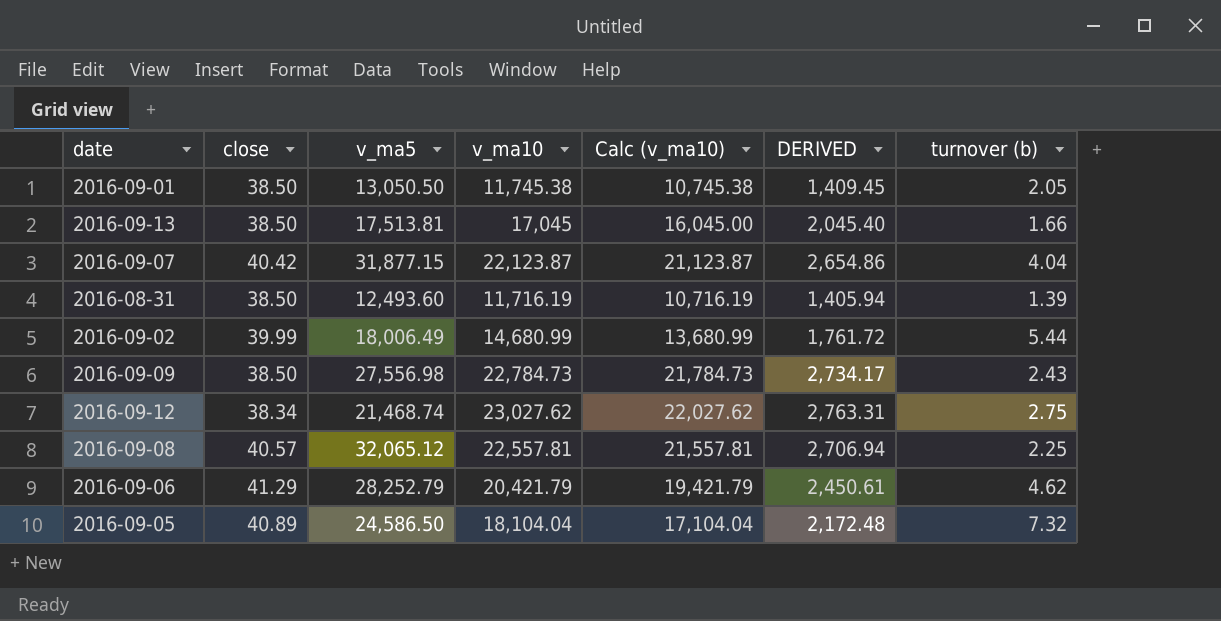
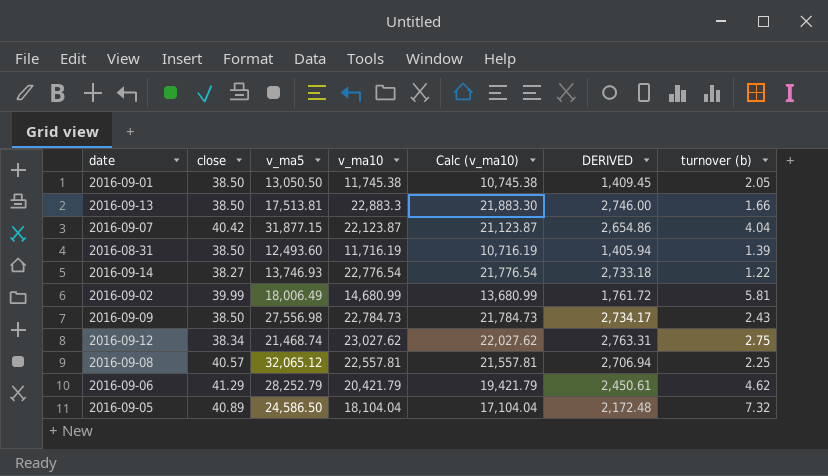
2016-09-13 | v_ma10: 17,045 -> 22,883.3
2016-09-13 | Calc (v_ma10): 16,045.00 -> 21,883.30
2016-09-13 | DERIVED: 2,045.40 -> 2,746.00
row 2016-09-14: none -> 38.27 | 13,746.93 | 22,776.54 | 21,776.54 | 2,733.18 | 1.22
2016-09-02 | turnover (b): 5.44 -> 5.81

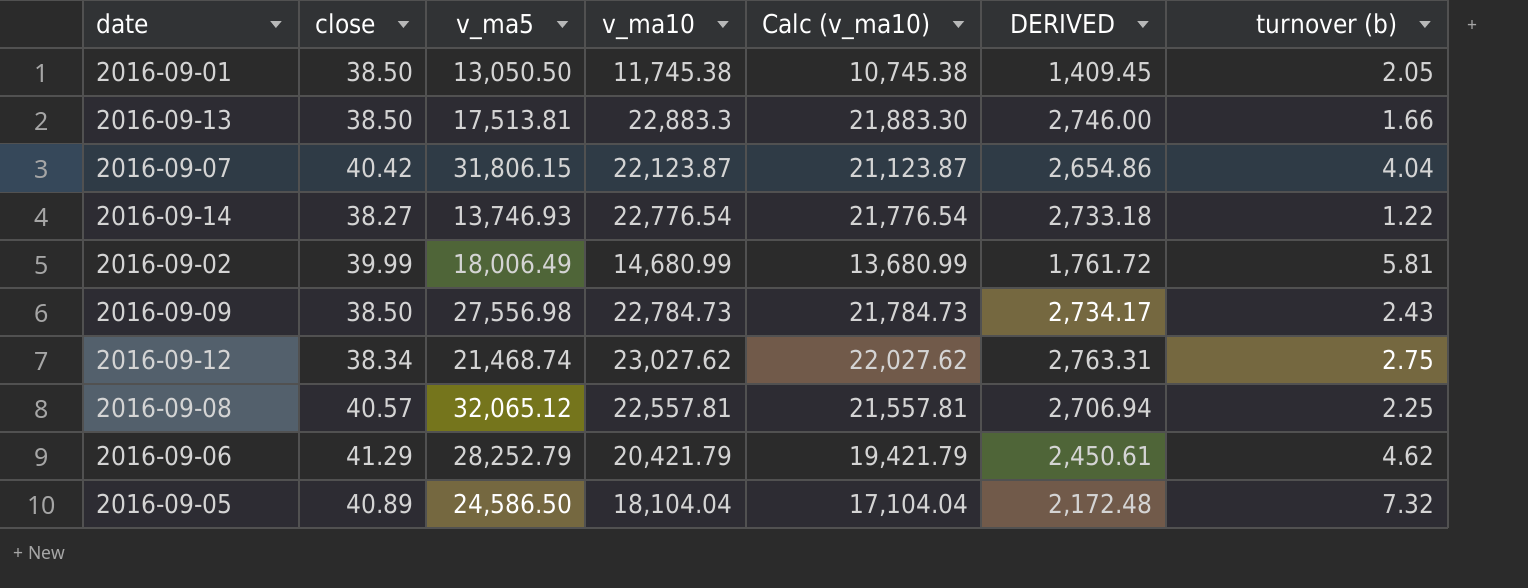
row 2016-08-31: 38.50 | 12,493.60 | 11,716.19 | 10,716.19 | 1,405.94 | 1.39 -> none
2016-09-07 | v_ma5: 31,877.15 -> 31,806.15

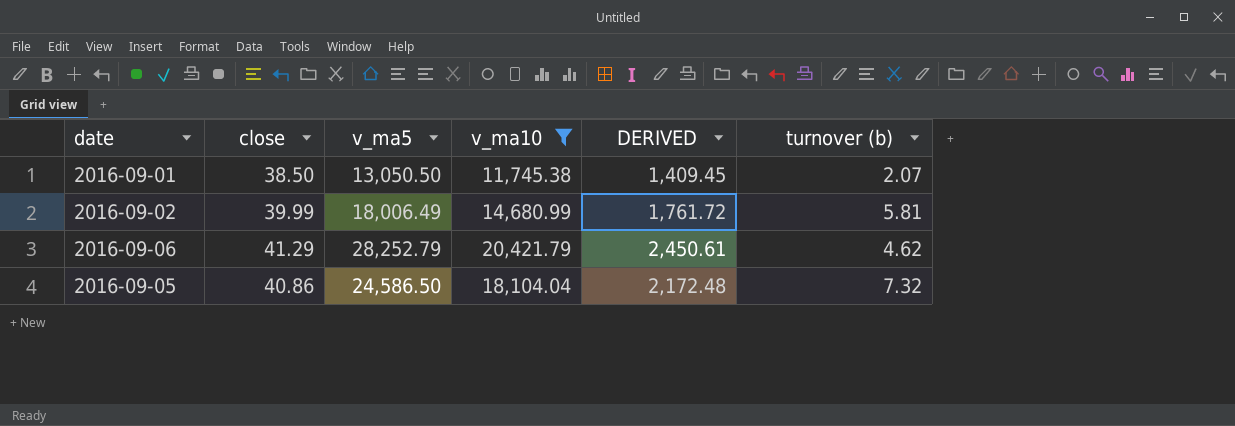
filter: none -> v_ma10 <= 20,421.79
column Calc (v_ma10) | formula: [v_ma10] - 1000 -> none
2016-09-01 | turnover (b): 2.05 -> 2.07
2016-09-05 | close: 40.89 -> 40.86

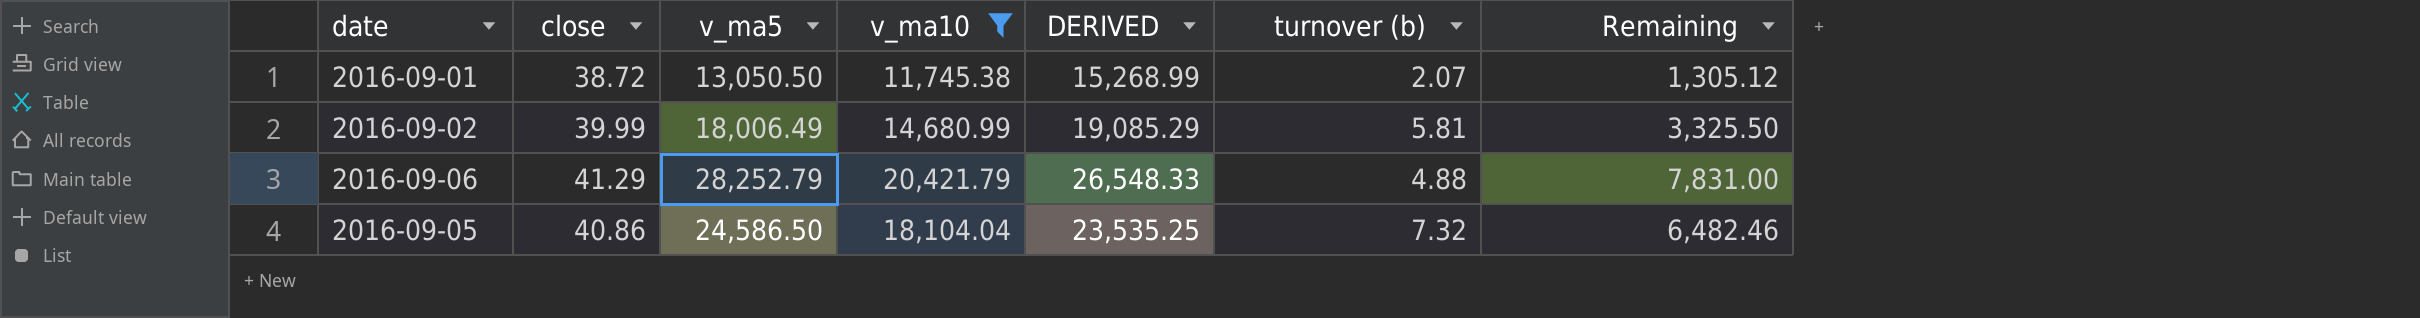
column DERIVED | formula: [v_ma10] * 0.12 -> [v_ma10] * 1.3
column Remaining | formula: none -> [v_ma5] - [v_ma10]
2016-09-01 | close: 38.50 -> 38.72
2016-09-06 | turnover (b): 4.62 -> 4.88

